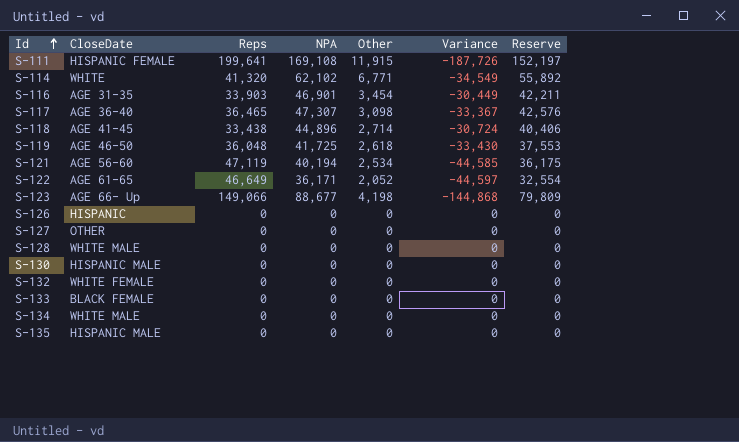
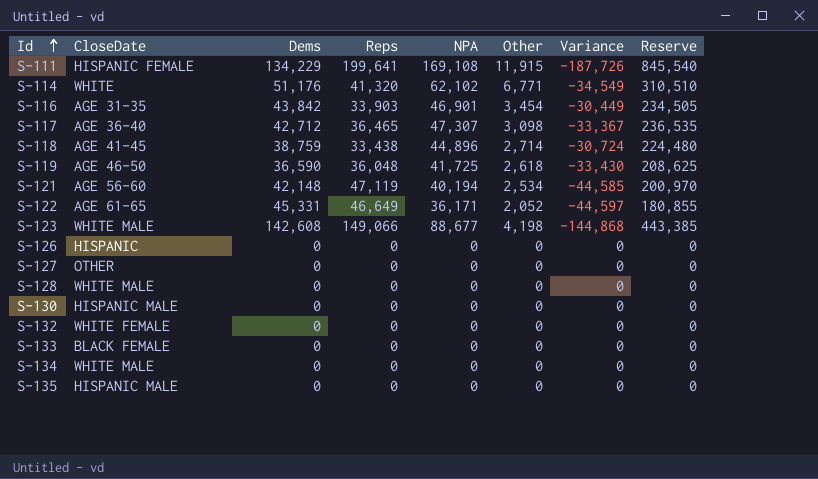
column Dems | position: none -> 3
column Reserve | formula: [NPA] * 0.9 -> [NPA] * 5
S-123 | CloseDate: AGE 66- Up -> WHITE MALE

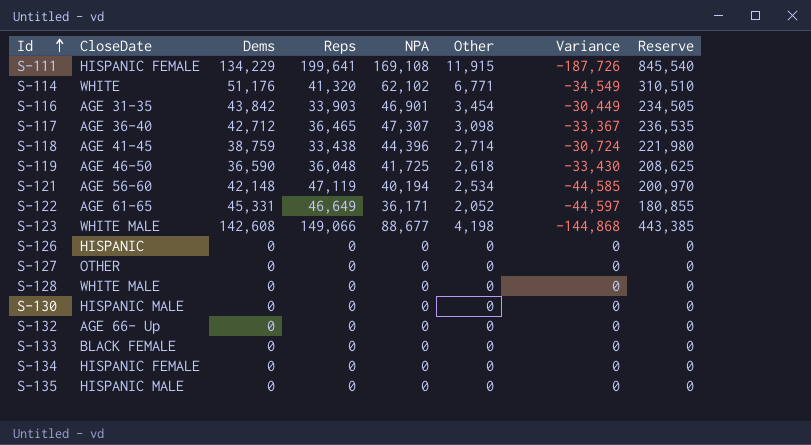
S-118 | NPA: 44,896 -> 44,396
S-118 | Reserve: 224,480 -> 221,980
S-132 | CloseDate: WHITE FEMALE -> AGE 66- Up
S-134 | CloseDate: WHITE MALE -> HISPANIC FEMALE

